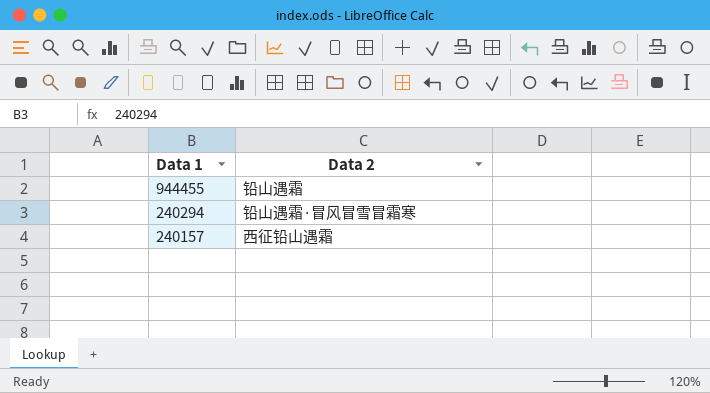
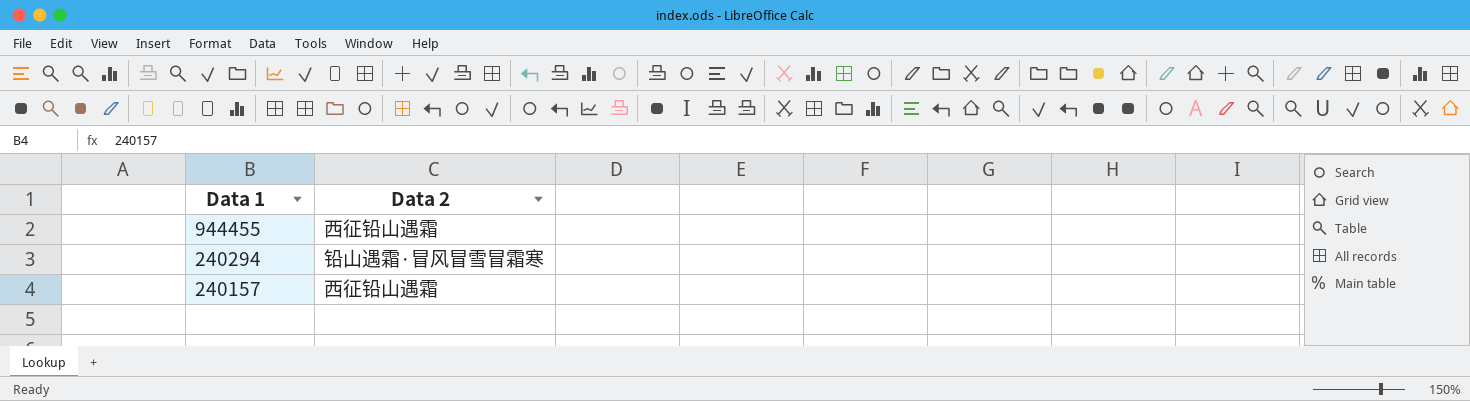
944455 | Data 2: 铅山遇霜 -> 西征铅山遇霜

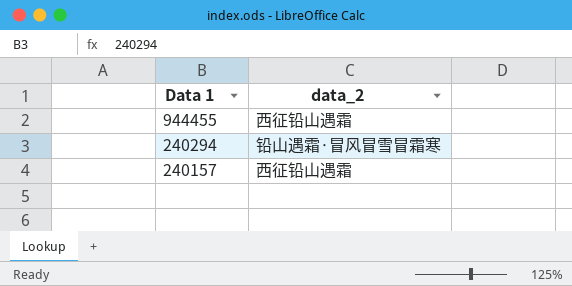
column name: Data 2 -> data_2

